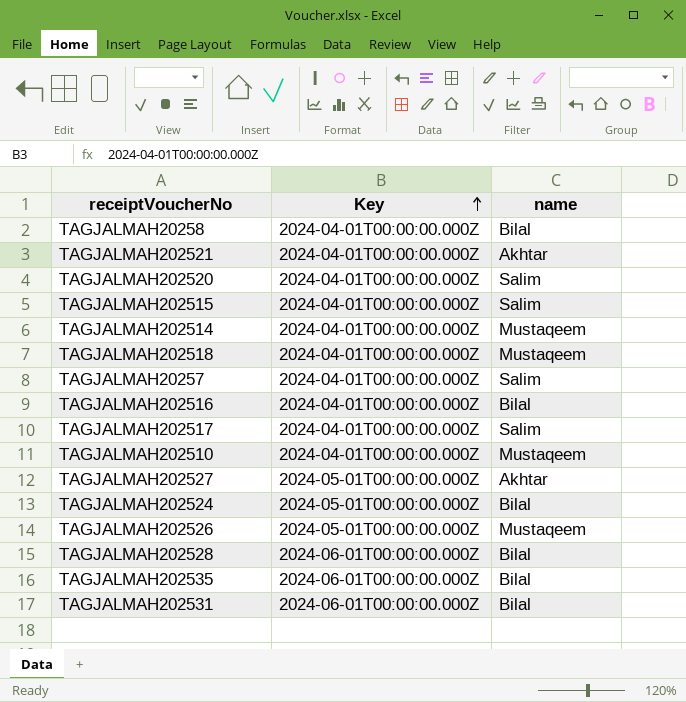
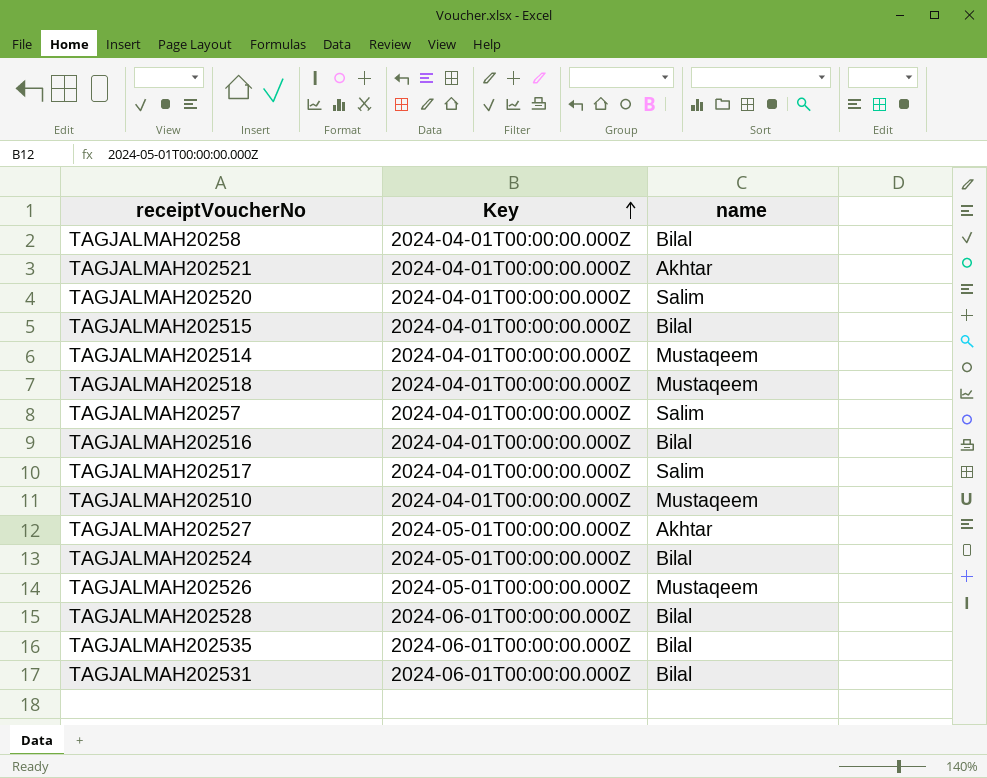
TAGJALMAH202515 | name: Salim -> Bilal

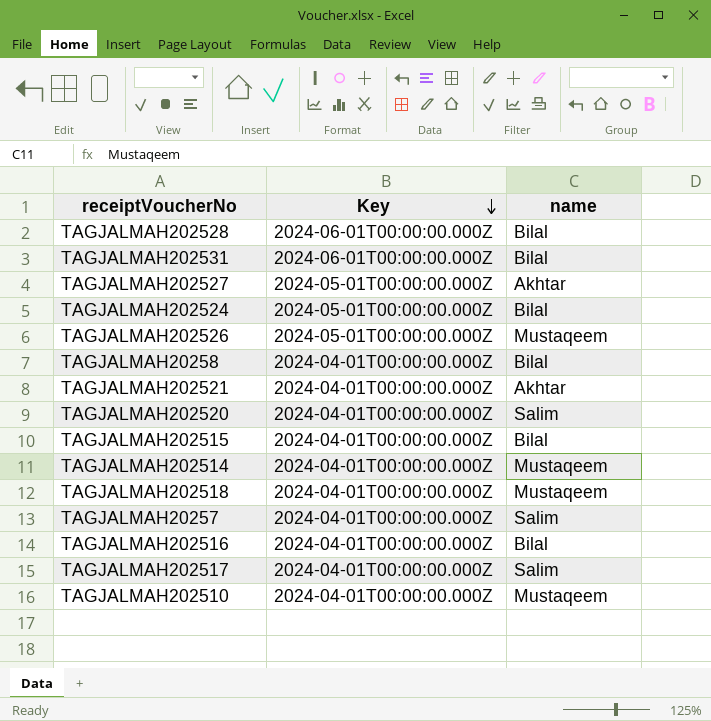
row order: Key ascending -> Key descending
row TAGJALMAH202535: 2024-06-01T00:00:00.000Z | Bilal -> none

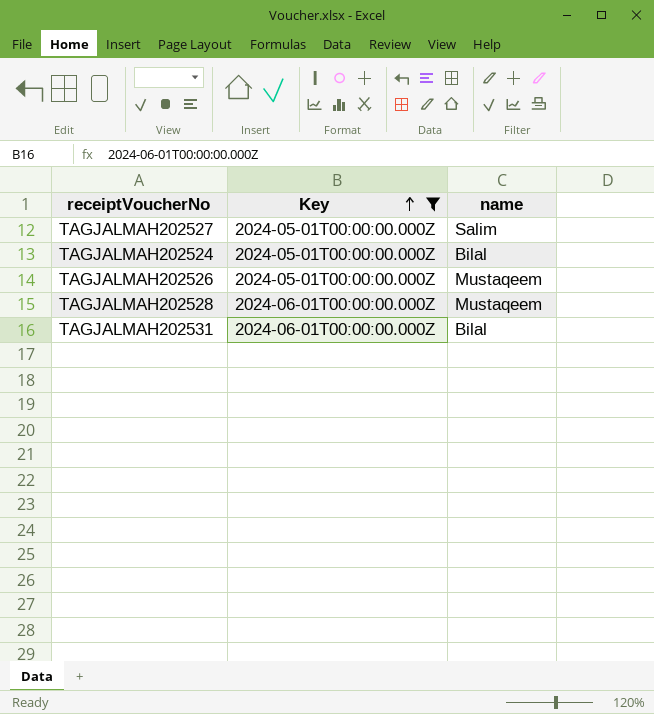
filter: none -> Key != 2024-04-01T00:00:00.000Z
row order: Key descending -> Key ascending
TAGJALMAH202527 | name: Akhtar -> Salim
TAGJALMAH202528 | name: Bilal -> Mustaqeem

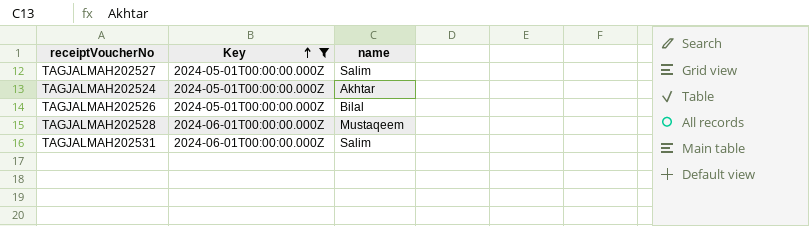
TAGJALMAH202524 | name: Bilal -> Akhtar
TAGJALMAH202526 | name: Mustaqeem -> Bilal
TAGJALMAH202531 | name: Bilal -> Salim

